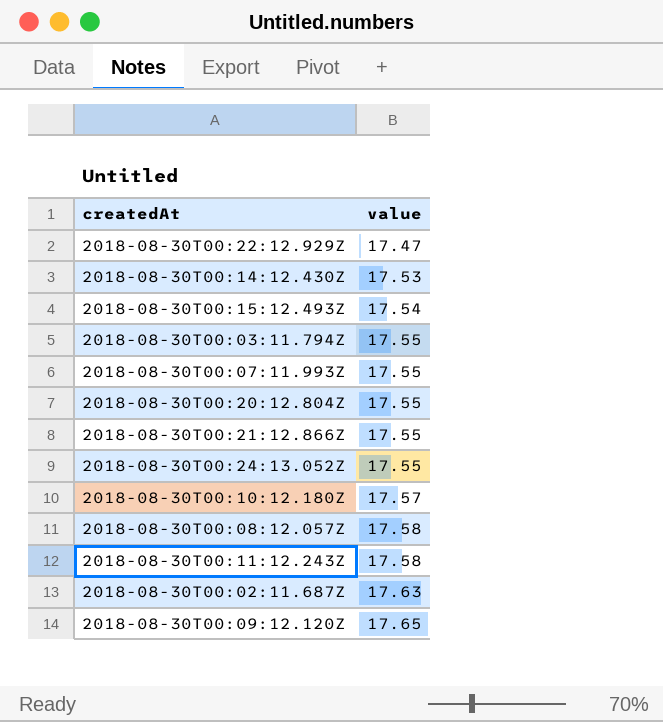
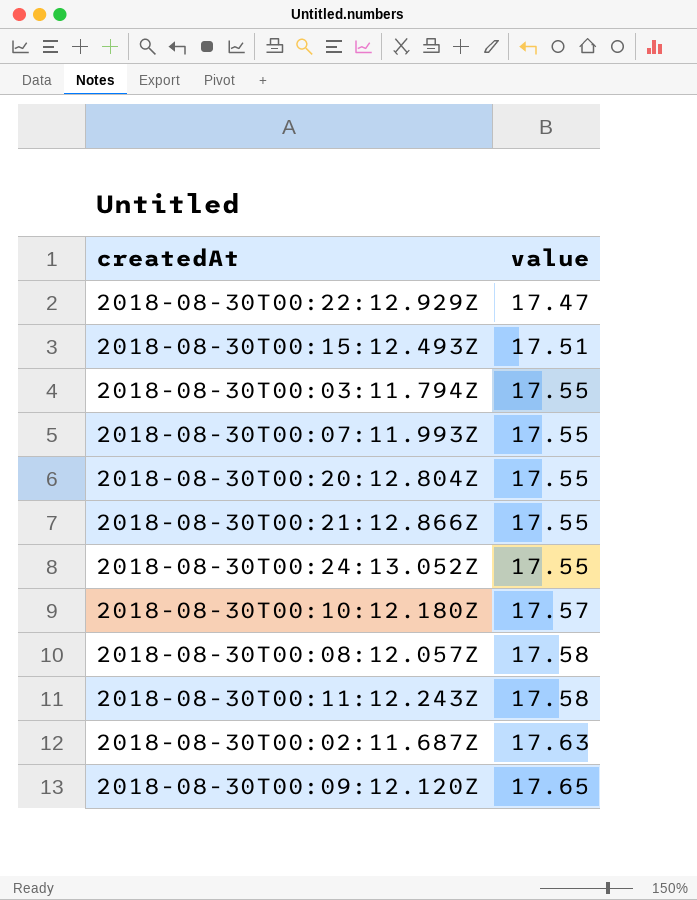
row 2018-08-30T00:14:12.430Z: 17.53 -> none
2018-08-30T00:15:12.493Z | value: 17.54 -> 17.51

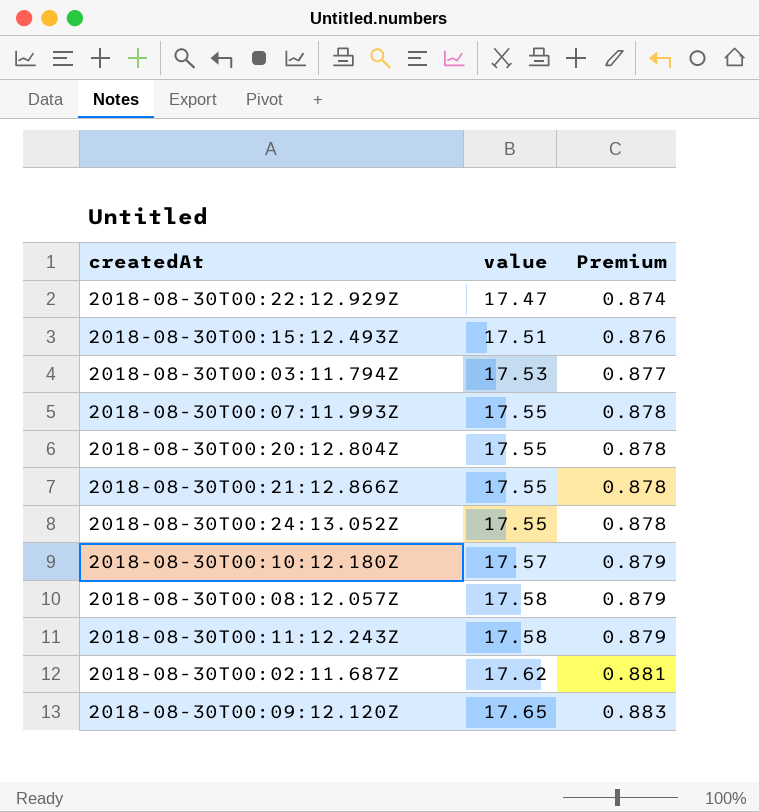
column Premium | formula: none -> [value] * 0.05
2018-08-30T00:03:11.794Z | value: 17.55 -> 17.53
2018-08-30T00:02:11.687Z | value: 17.63 -> 17.62

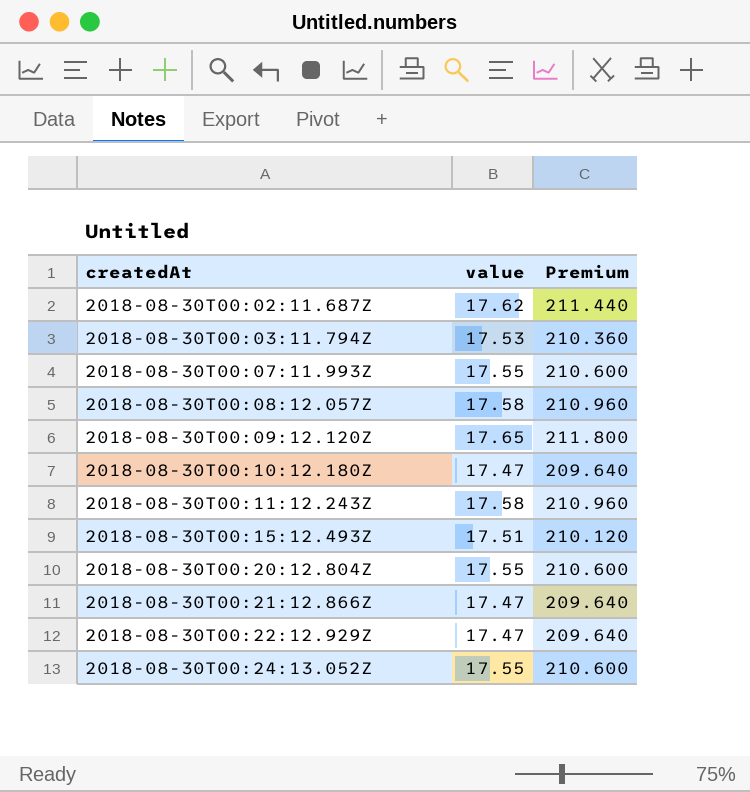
row order: value ascending -> createdAt ascending
column Premium | formula: [value] * 0.05 -> [value] * 12
2018-08-30T00:10:12.180Z | value: 17.57 -> 17.47
2018-08-30T00:21:12.866Z | value: 17.55 -> 17.47

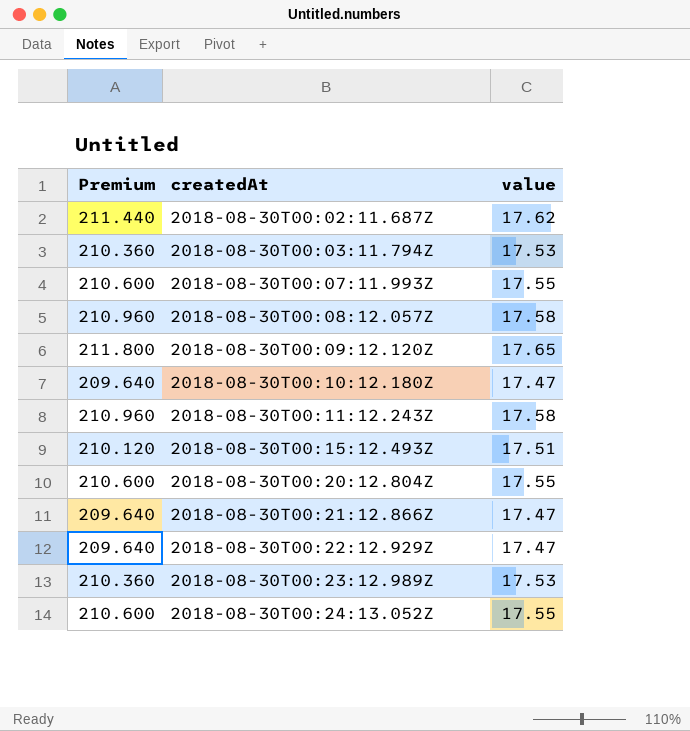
column Premium | position: 3 -> 1
row 2018-08-30T00:23:12.989Z: none -> 210.360 | 17.53

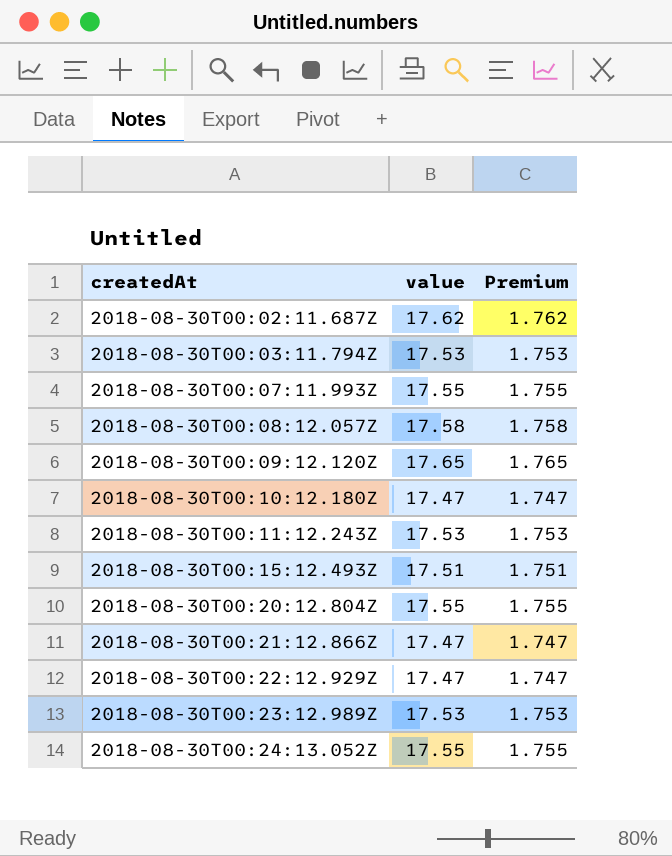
column Premium | formula: [value] * 12 -> [value] * 0.1
column Premium | position: 1 -> 3
2018-08-30T00:11:12.243Z | value: 17.58 -> 17.53

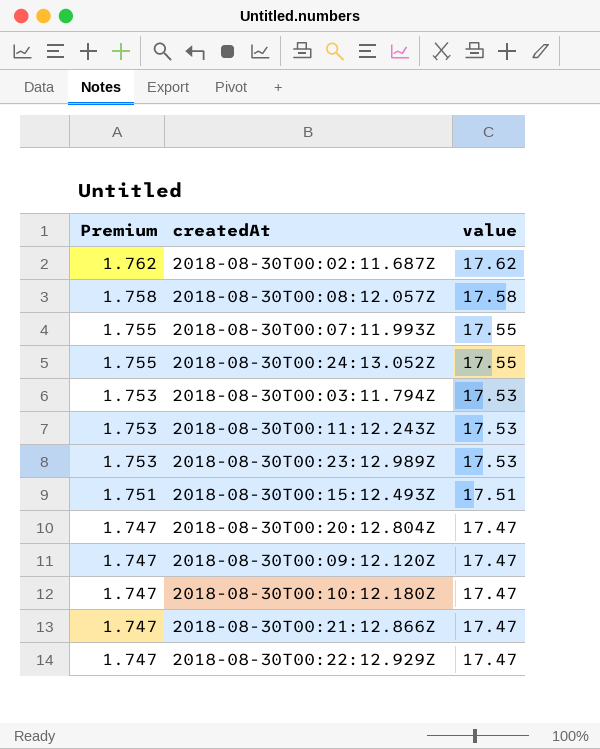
row order: createdAt ascending -> Premium descending
column Premium | position: 3 -> 1
2018-08-30T00:20:12.804Z | Premium: 1.755 -> 1.747
2018-08-30T00:20:12.804Z | value: 17.55 -> 17.47
2018-08-30T00:09:12.120Z | Premium: 1.765 -> 1.747
2018-08-30T00:09:12.120Z | value: 17.65 -> 17.47

